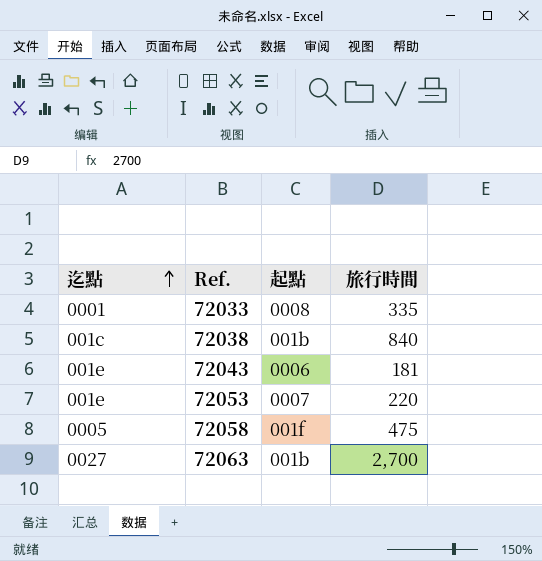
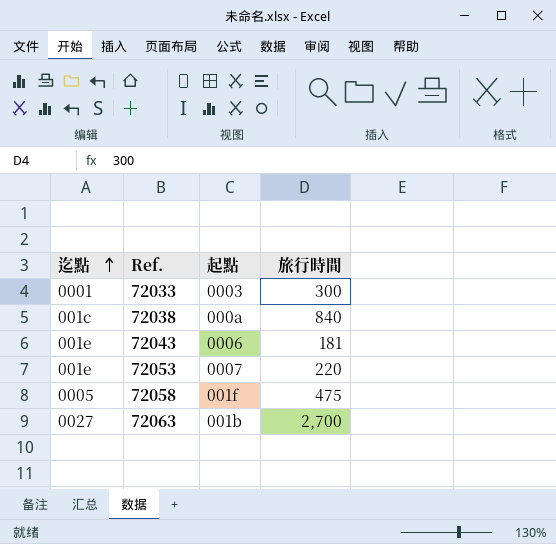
72033 | 起點: 0008 -> 0003
72033 | 旅行時間: 335 -> 300
72038 | 起點: 001b -> 000a

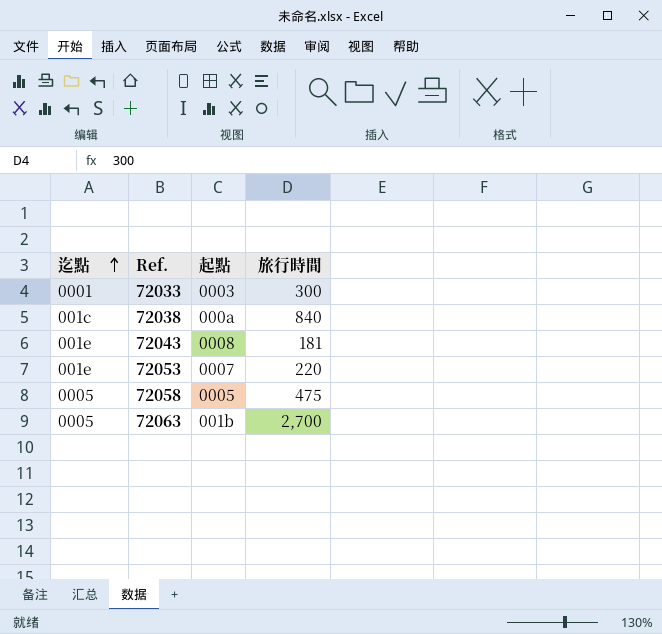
72043 | 起點: 0006 -> 0008
72058 | 起點: 001f -> 0005
72063 | 迄點: 0027 -> 0005

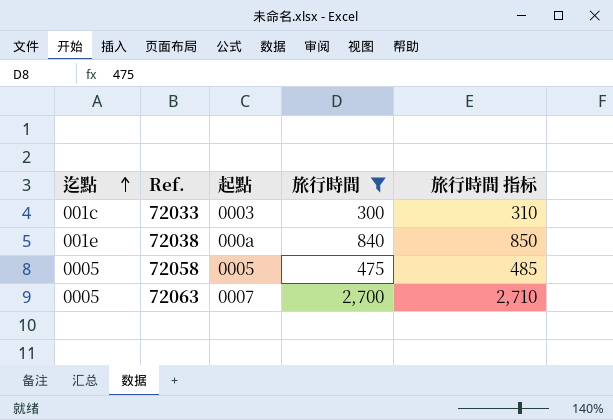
filter: none -> 旅行時間 >= 300
column 旅行時間 指标 | formula: none -> [旅行時間] + 10
72033 | 迄點: 0001 -> 001c
72038 | 迄點: 001c -> 001e
72063 | 起點: 001b -> 0007

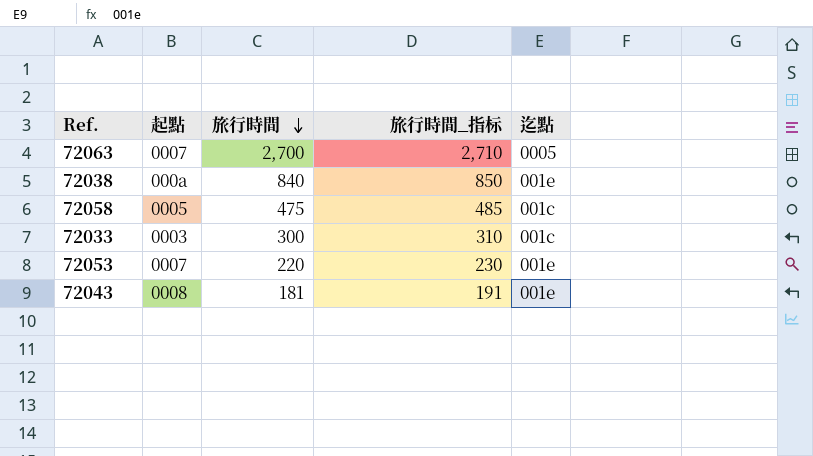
filter: 旅行時間 >= 300 -> none
row order: 迄點 ascending -> 旅行時間 descending
column name: 旅行時間 指标 -> 旅行時間_指标
column 迄點 | position: 1 -> 5
72058 | 迄點: 0005 -> 001c

